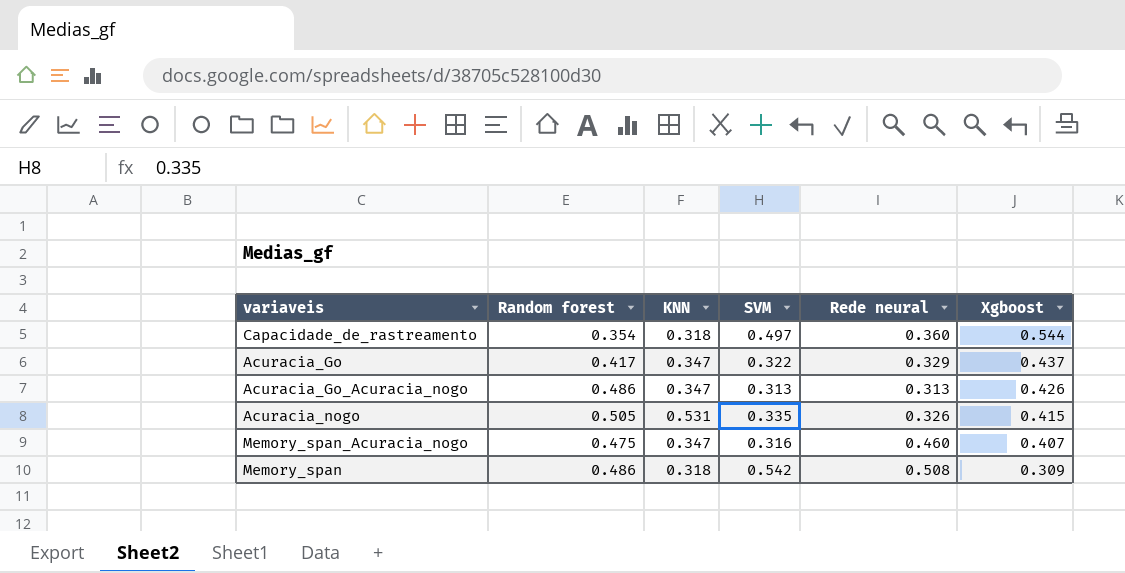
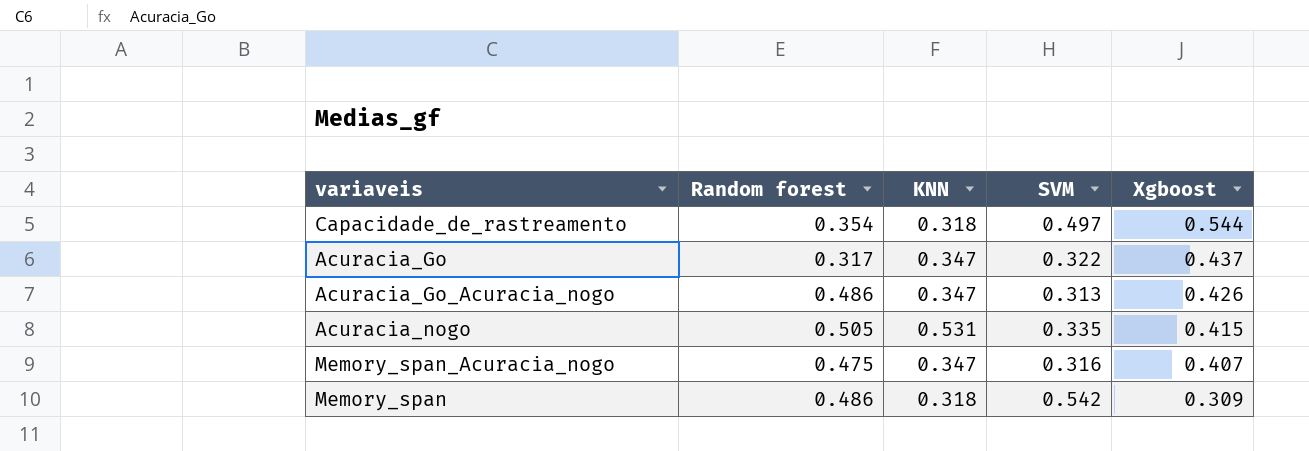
column Rede neural | position: 5 -> none
Acuracia_Go | Random forest: 0.417 -> 0.317

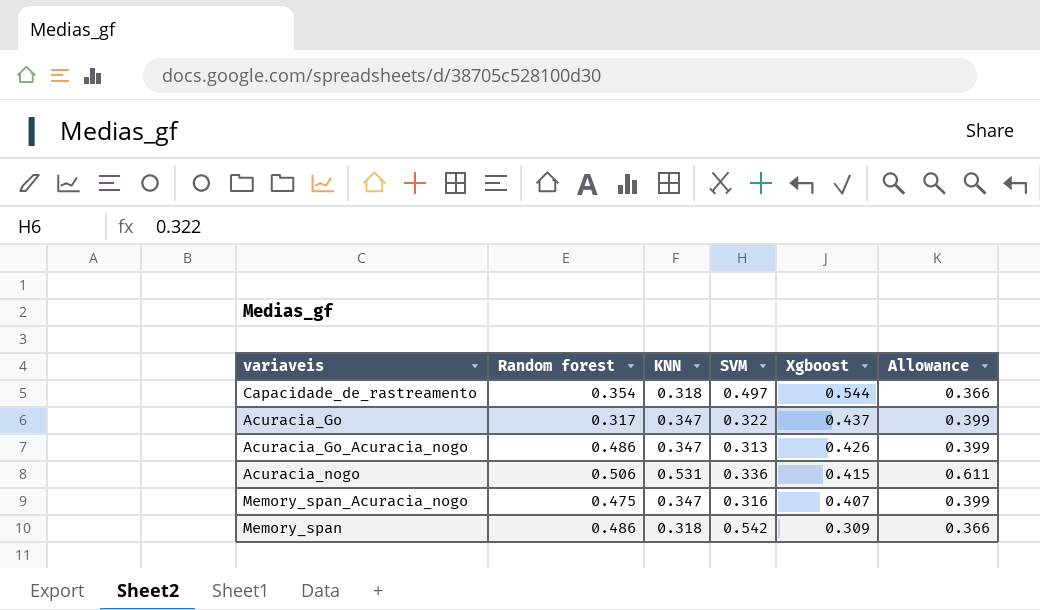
column Allowance | formula: none -> [KNN] * 1.15
Acuracia_nogo | Random forest: 0.505 -> 0.506
Acuracia_nogo | SVM: 0.335 -> 0.336

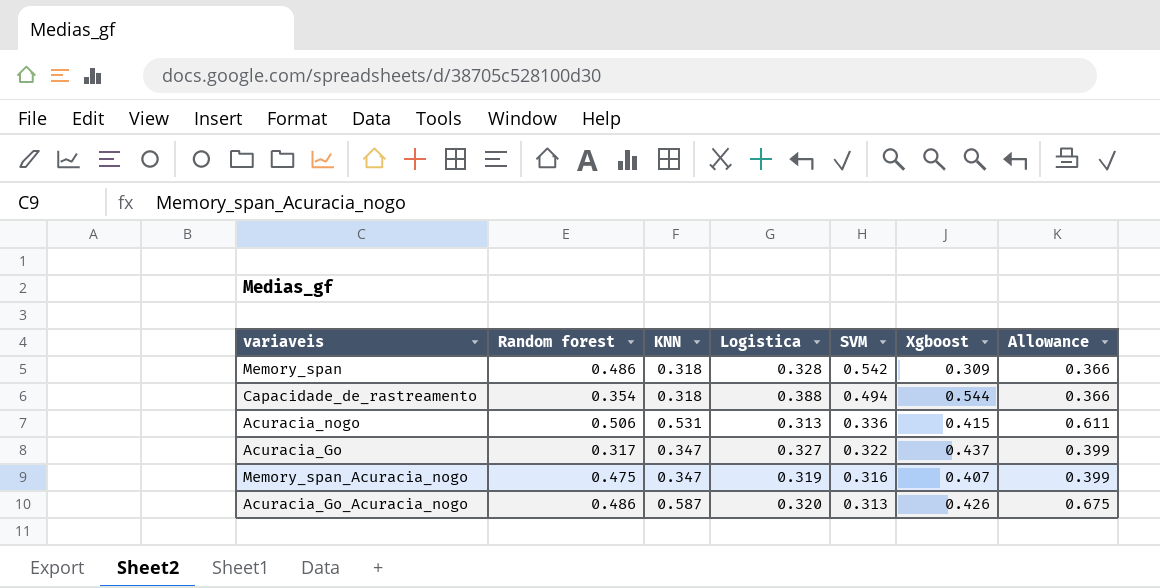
row order: Xgboost descending -> SVM descending
column Logistica | position: none -> 4
Capacidade_de_rastreamento | SVM: 0.497 -> 0.494
Acuracia_Go_Acuracia_nogo | KNN: 0.347 -> 0.587
Acuracia_Go_Acuracia_nogo | Allowance: 0.399 -> 0.675

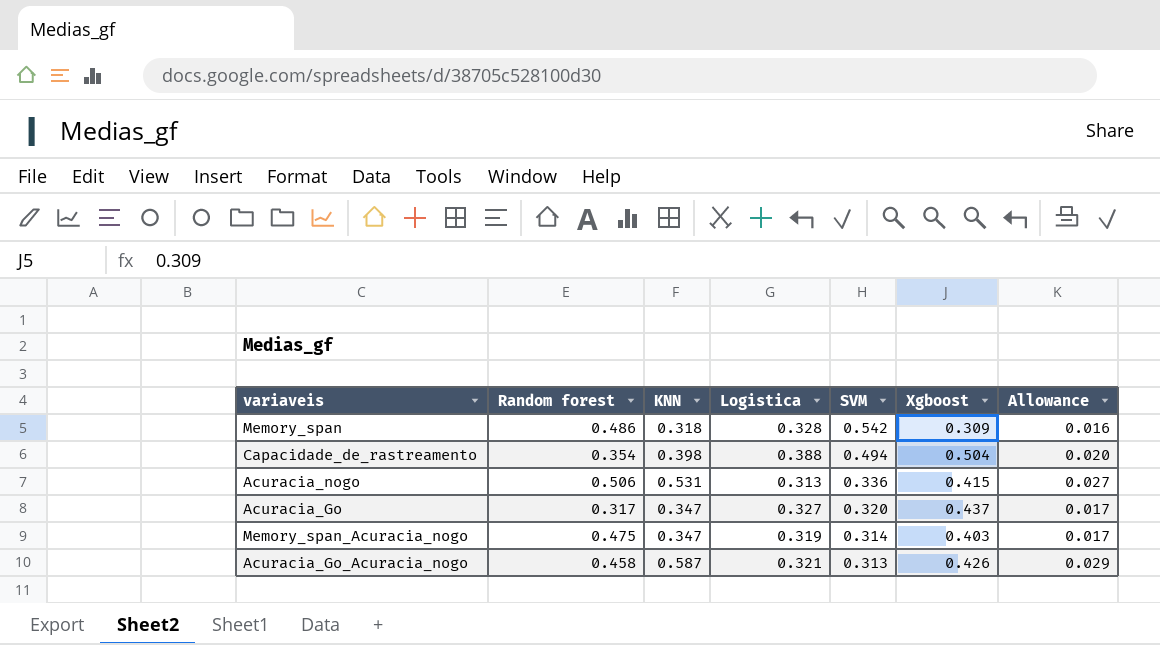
column Allowance | formula: [KNN] * 1.15 -> [KNN] * 0.05
Capacidade_de_rastreamento | KNN: 0.318 -> 0.398
Capacidade_de_rastreamento | Xgboost: 0.544 -> 0.504
Acuracia_Go | SVM: 0.322 -> 0.320
Memory_span_Acuracia_nogo | SVM: 0.316 -> 0.314
Memory_span_Acuracia_nogo | Xgboost: 0.407 -> 0.403
Acuracia_Go_Acuracia_nogo | Random forest: 0.486 -> 0.458
Acuracia_Go_Acuracia_nogo | Logistica: 0.320 -> 0.321

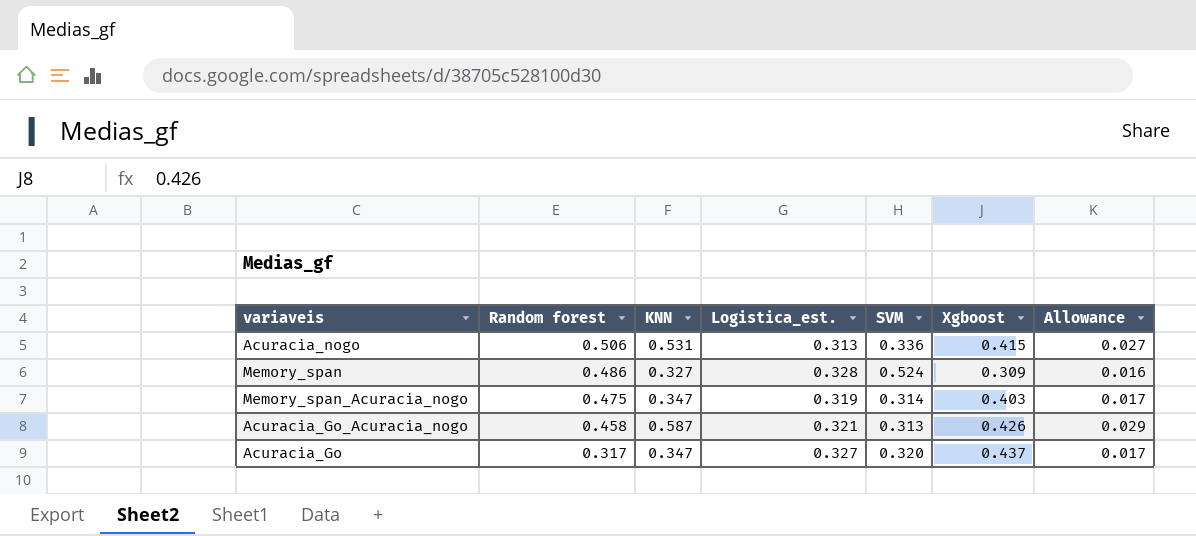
row order: SVM descending -> Random forest descending
column name: Logistica -> Logistica_est.
row Capacidade_de_rastreamento: 0.354 | 0.398 | 0.388 | 0.494 | 0.504 | 0.020 -> none
Memory_span | KNN: 0.318 -> 0.327
Memory_span | SVM: 0.542 -> 0.524

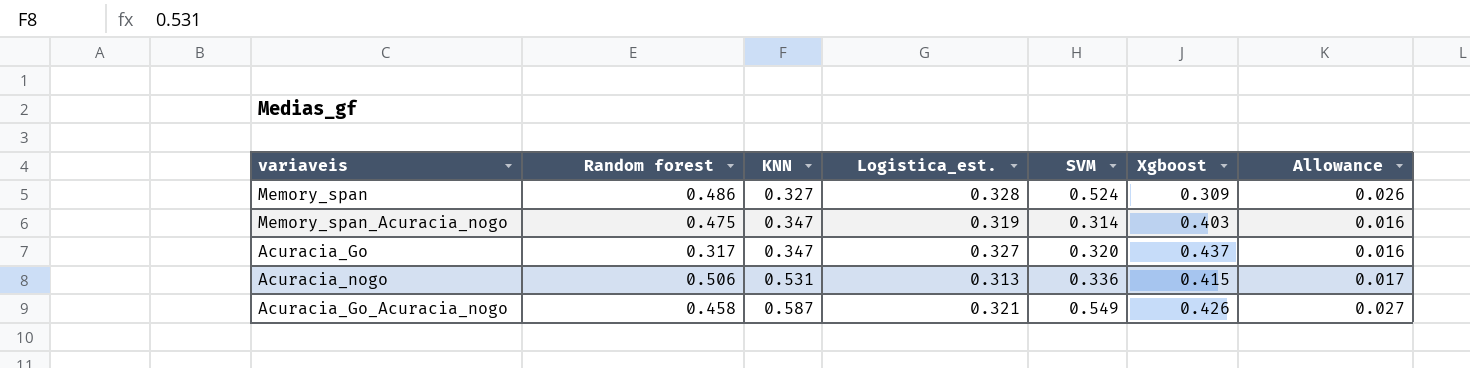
row order: Random forest descending -> KNN ascending
column Allowance | formula: [KNN] * 0.05 -> [SVM] * 0.05
Acuracia_Go_Acuracia_nogo | SVM: 0.313 -> 0.549

